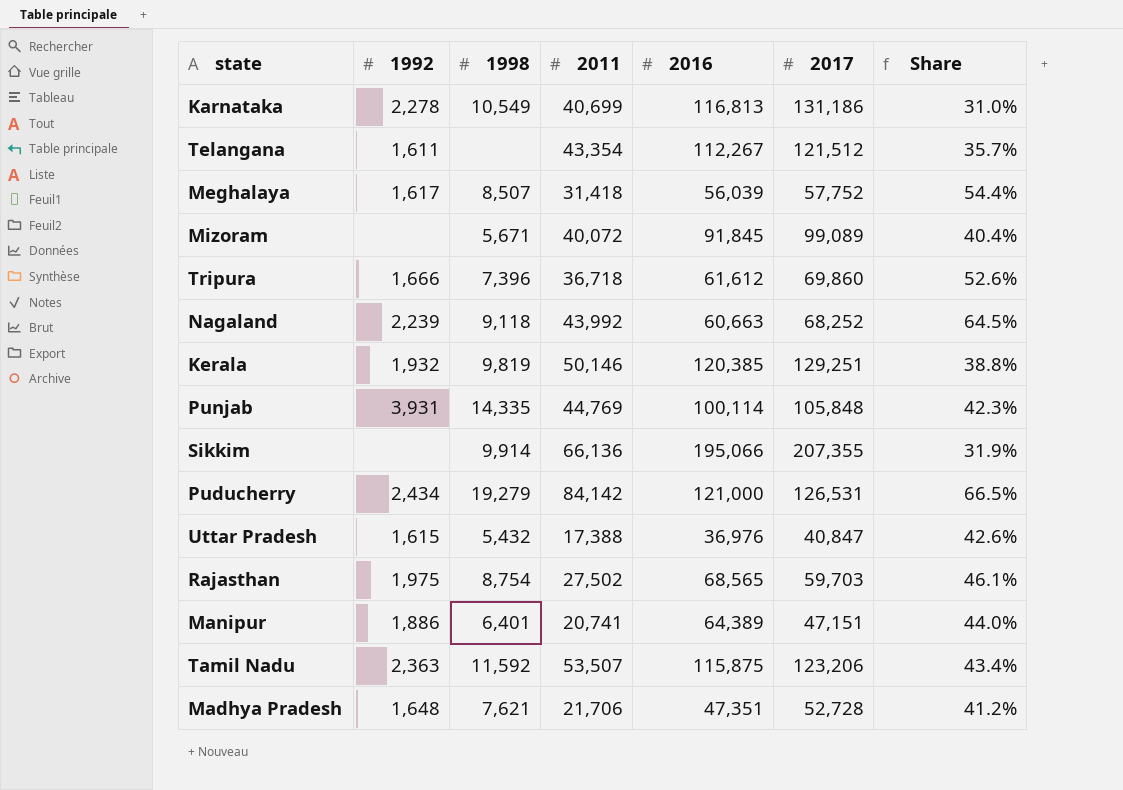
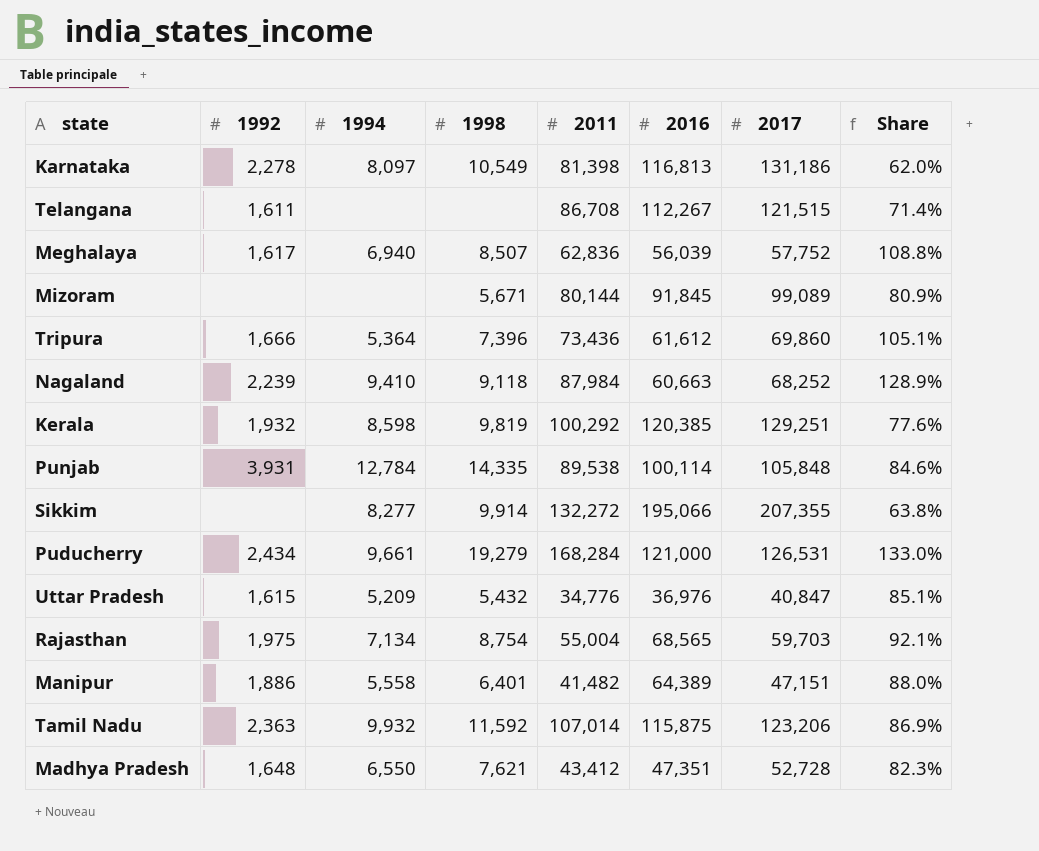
column 1994 | position: none -> 3
Karnataka | 2011: 40,699 -> 81,398
Karnataka | Share: 31.0% -> 62.0%
Telangana | 2011: 43,354 -> 86,708
Telangana | 2017: 121,512 -> 121,515
Telangana | Share: 35.7% -> 71.4%
Meghalaya | 2011: 31,418 -> 62,836
Meghalaya | Share: 54.4% -> 108.8%
Mizoram | 2011: 40,072 -> 80,144
Mizoram | Share: 40.4% -> 80.9%
Tripura | 2011: 36,718 -> 73,436
Tripura | Share: 52.6% -> 105.1%
Nagaland | 2011: 43,992 -> 87,984
Nagaland | Share: 64.5% -> 128.9%
Kerala | 2011: 50,146 -> 100,292
Kerala | Share: 38.8% -> 77.6%
Punjab | 2011: 44,769 -> 89,538
Punjab | Share: 42.3% -> 84.6%
Sikkim | 2011: 66,136 -> 132,272
Sikkim | Share: 31.9% -> 63.8%
Puducherry | 2011: 84,142 -> 168,284
Puducherry | Share: 66.5% -> 133.0%
Uttar Pradesh | 2011: 17,388 -> 34,776
Uttar Pradesh | Share: 42.6% -> 85.1%
Rajasthan | 2011: 27,502 -> 55,004
Rajasthan | Share: 46.1% -> 92.1%
Manipur | 2011: 20,741 -> 41,482
Manipur | Share: 44.0% -> 88.0%
Tamil Nadu | 2011: 53,507 -> 107,014
Tamil Nadu | Share: 43.4% -> 86.9%
Madhya Pradesh | 2011: 21,706 -> 43,412
Madhya Pradesh | Share: 41.2% -> 82.3%

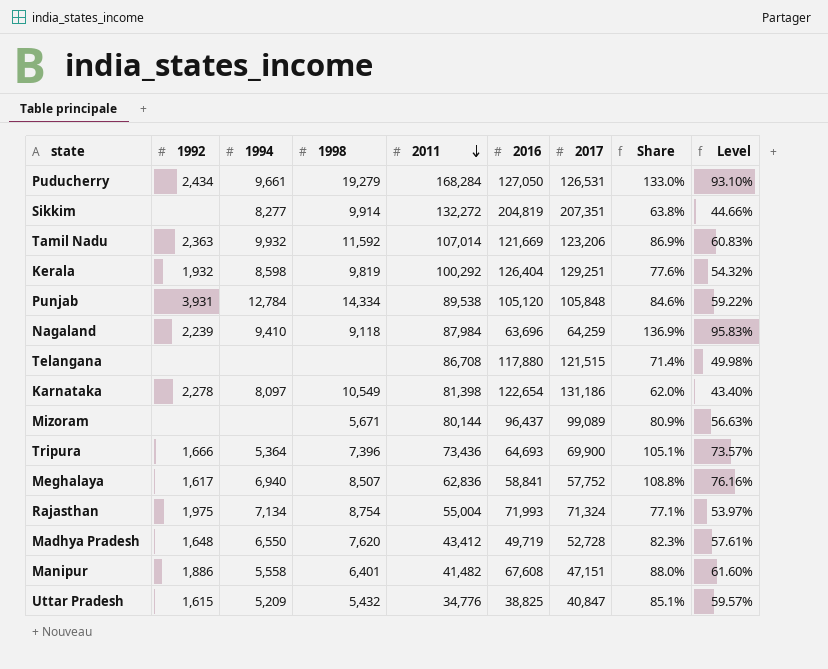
row order: none -> 2011 descending
column Level | formula: none -> [Share] * 0.7
Puducherry | 2016: 121,000 -> 127,050
Sikkim | 2016: 195,066 -> 204,819
Sikkim | 2017: 207,355 -> 207,351
Tamil Nadu | 2016: 115,875 -> 121,669
Kerala | 2016: 120,385 -> 126,404
Punjab | 1998: 14,335 -> 14,334
Punjab | 2016: 100,114 -> 105,120
Nagaland | 2016: 60,663 -> 63,696
Nagaland | 2017: 68,252 -> 64,259
Nagaland | Share: 128.9% -> 136.9%
Telangana | 1992: 1,611 -> none
Telangana | 2016: 112,267 -> 117,880
Karnataka | 2016: 116,813 -> 122,654
Mizoram | 2016: 91,845 -> 96,437
Tripura | 2016: 61,612 -> 64,693
Tripura | 2017: 69,860 -> 69,900
Meghalaya | 2016: 56,039 -> 58,841
Rajasthan | 2016: 68,565 -> 71,993
Rajasthan | 2017: 59,703 -> 71,324
Rajasthan | Share: 92.1% -> 77.1%
Madhya Pradesh | 1998: 7,621 -> 7,620
Madhya Pradesh | 2016: 47,351 -> 49,719
Manipur | 2016: 64,389 -> 67,608
Uttar Pradesh | 2016: 36,976 -> 38,825

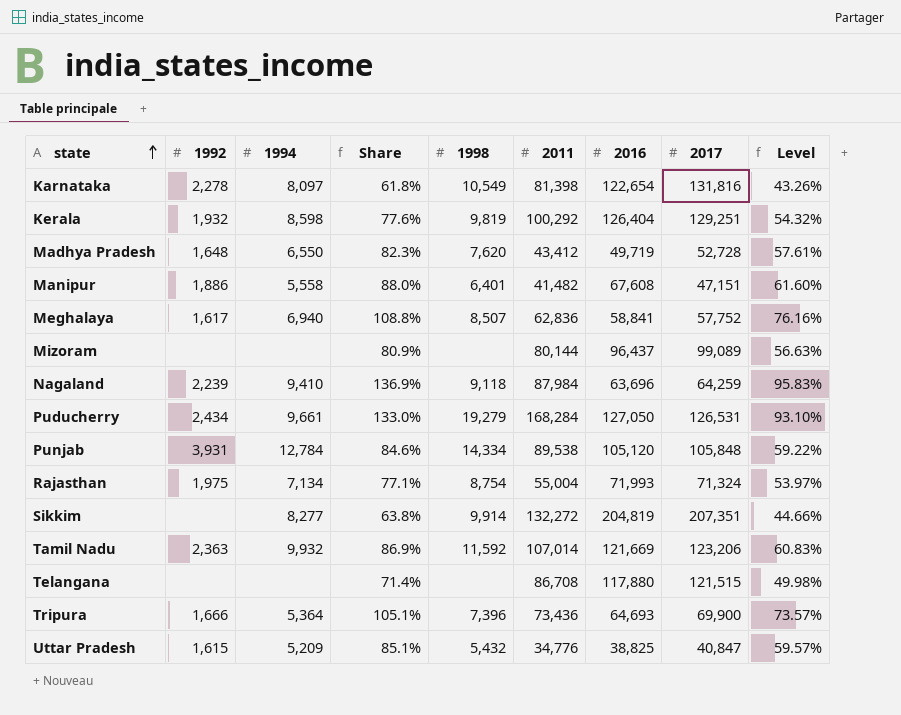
row order: 2011 descending -> state ascending
column Share | position: 8 -> 4
Karnataka | Share: 62.0% -> 61.8%
Karnataka | 2017: 131,186 -> 131,816
Karnataka | Level: 43.40% -> 43.26%
Mizoram | 1998: 5,671 -> none

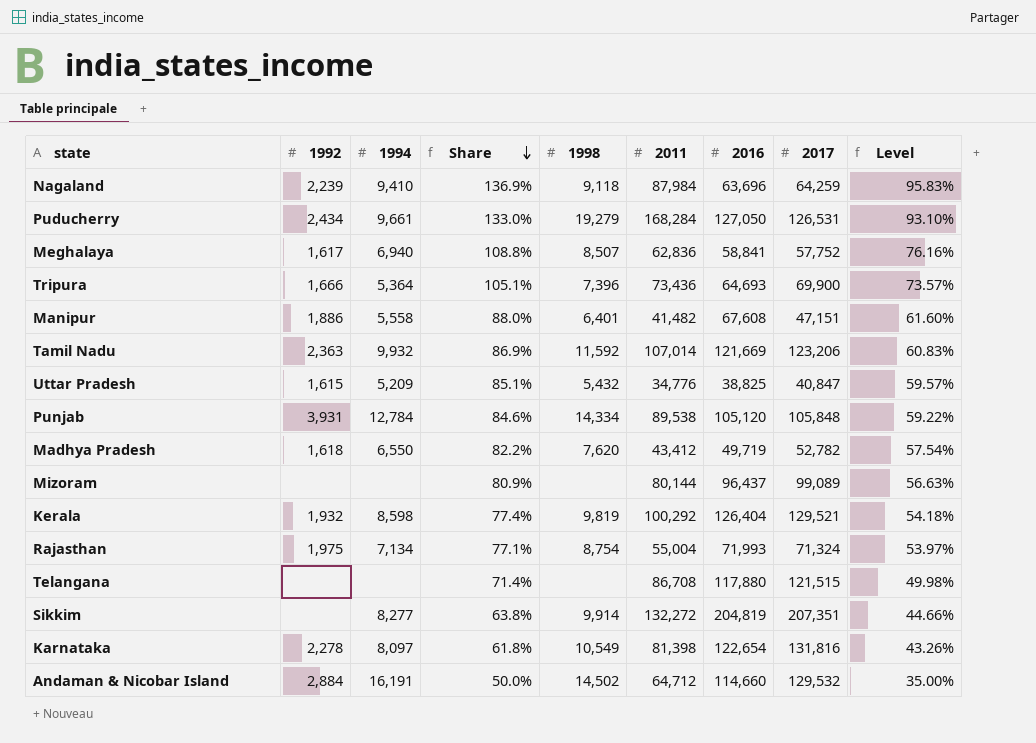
row order: state ascending -> Share descending
Madhya Pradesh | 1992: 1,648 -> 1,618
Madhya Pradesh | Share: 82.3% -> 82.2%
Madhya Pradesh | 2017: 52,728 -> 52,782
Madhya Pradesh | Level: 57.61% -> 57.54%
Kerala | Share: 77.6% -> 77.4%
Kerala | 2017: 129,251 -> 129,521
Kerala | Level: 54.32% -> 54.18%
row Andaman & Nicobar Island: none -> 2,884 | 16,191 | 50.0% | 14,502 | 64,712 | 114,660 | 129,532 | 35.00%

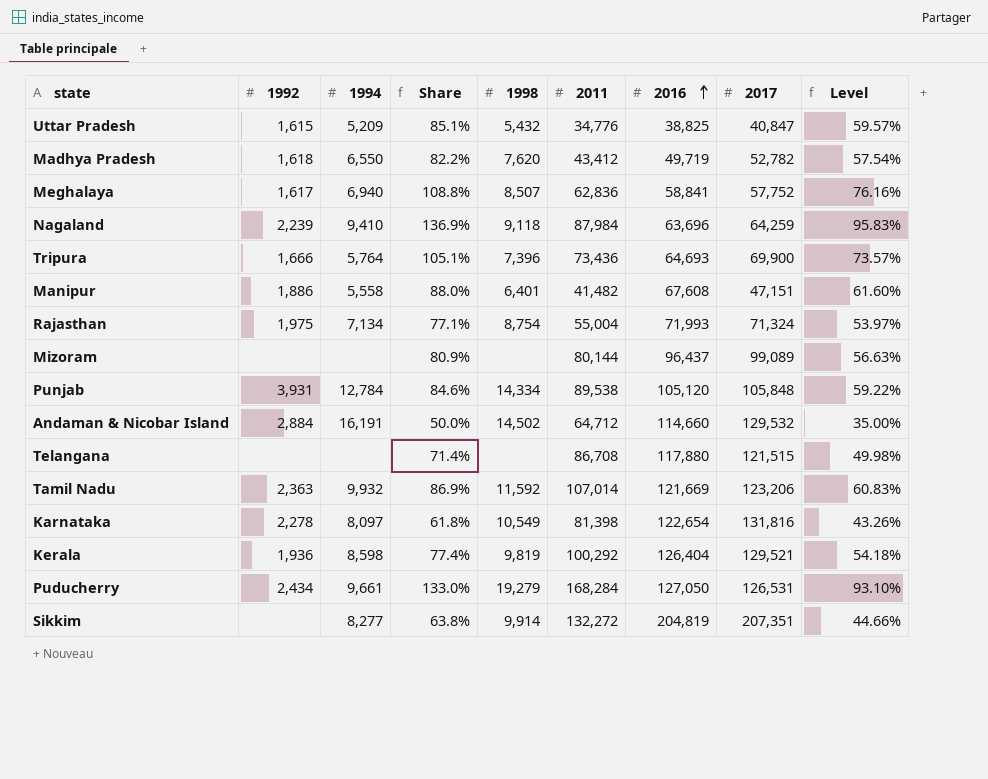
row order: Share descending -> 2016 ascending
Tripura | 1994: 5,364 -> 5,764
Kerala | 1992: 1,932 -> 1,936

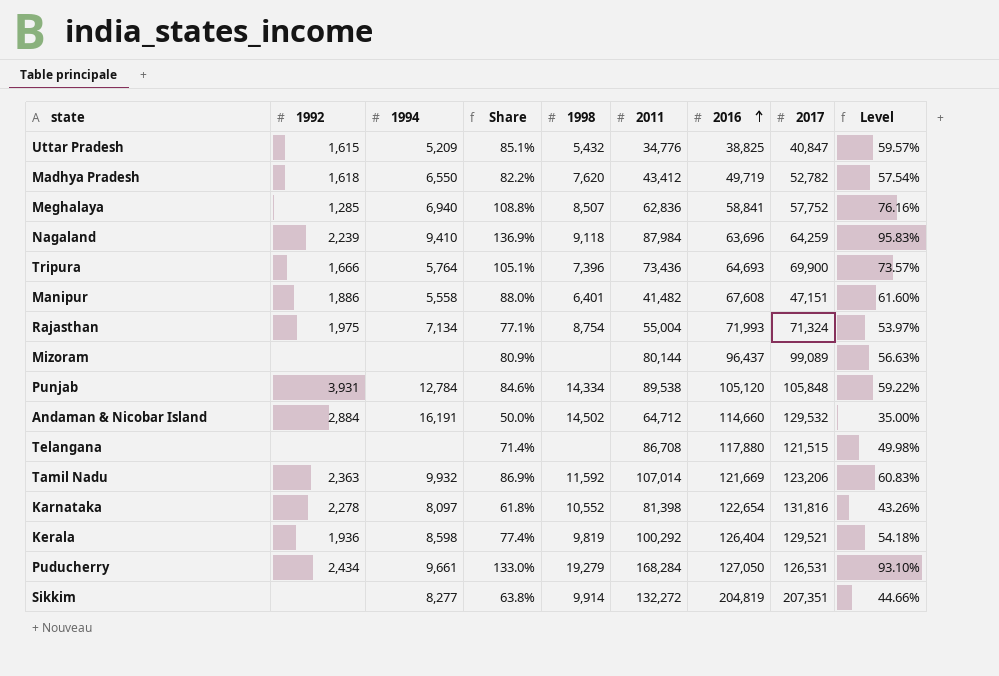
Meghalaya | 1992: 1,617 -> 1,285
Karnataka | 1998: 10,549 -> 10,552

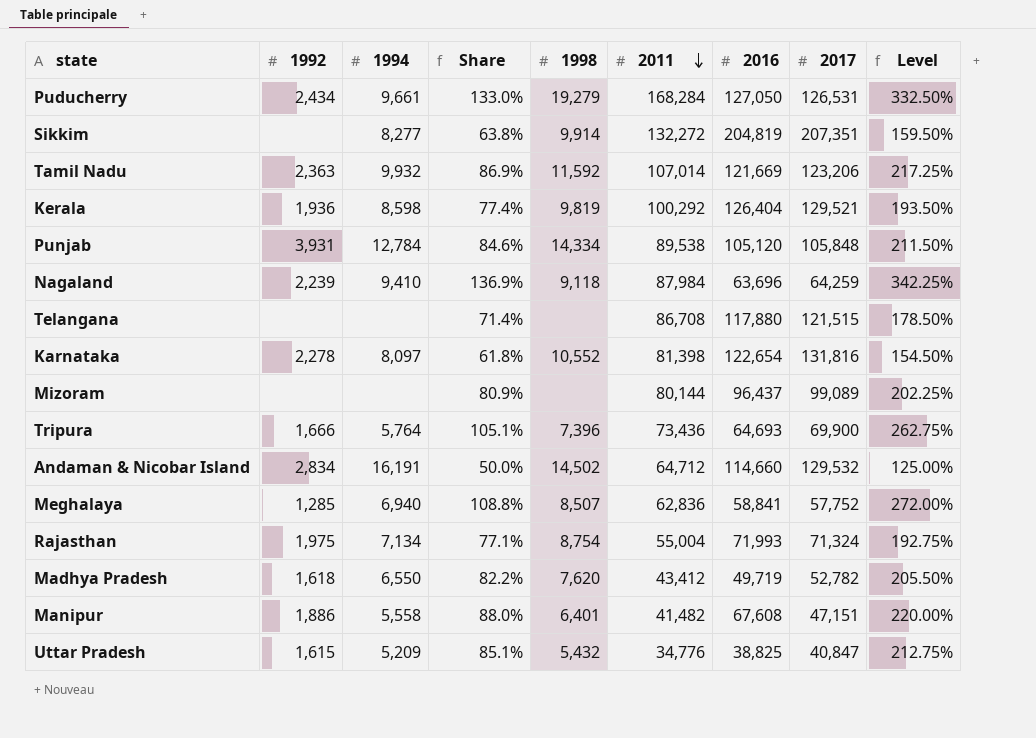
row order: 2016 ascending -> 2011 descending
column Level | formula: [Share] * 0.7 -> [Share] * 2.5
Andaman & Nicobar Island | 1992: 2,884 -> 2,834

